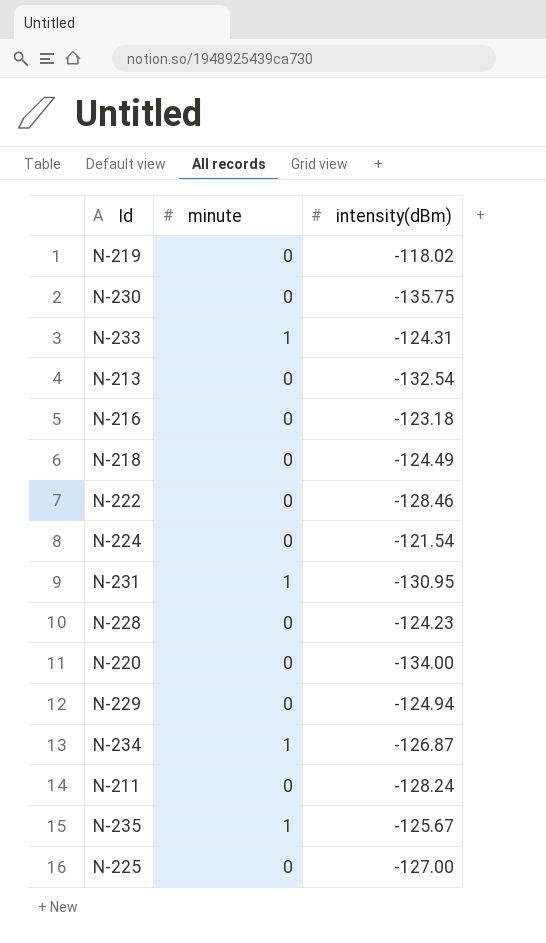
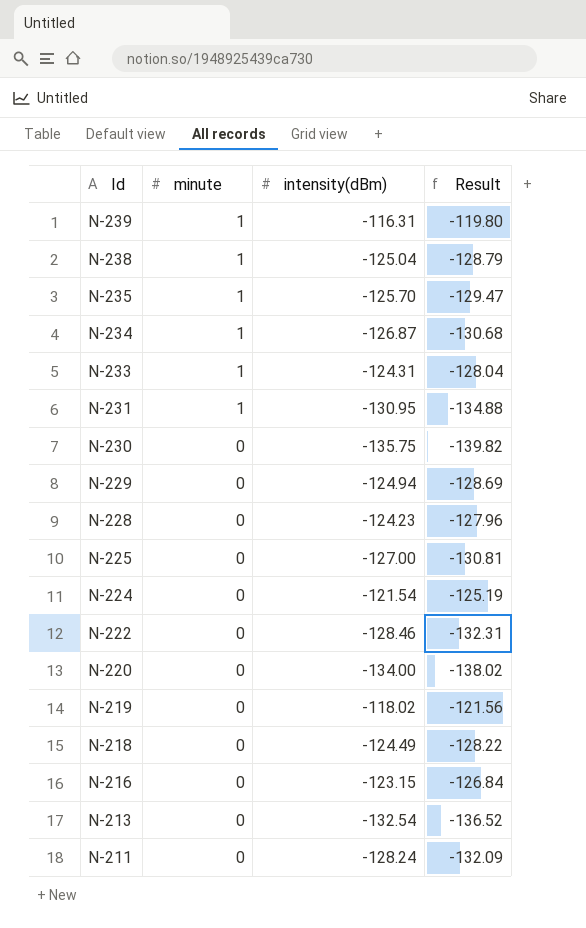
row order: none -> Id descending
column Result | formula: none -> [intensity(dBm)] * 1.03
row N-239: none -> 1 | -116.31 | -119.80
row N-238: none -> 1 | -125.04 | -128.79
N-235 | intensity(dBm): -125.67 -> -125.70
N-216 | intensity(dBm): -123.18 -> -123.15

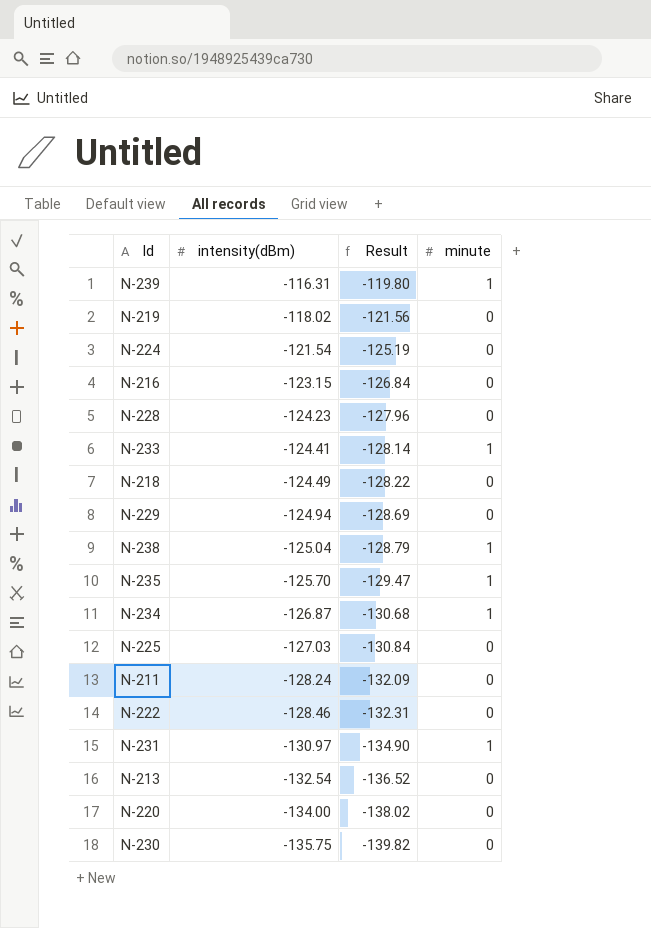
row order: Id descending -> intensity(dBm) descending
column minute | position: 2 -> 4
N-233 | intensity(dBm): -124.31 -> -124.41
N-233 | Result: -128.04 -> -128.14
N-225 | intensity(dBm): -127.00 -> -127.03
N-225 | Result: -130.81 -> -130.84
N-231 | intensity(dBm): -130.95 -> -130.97
N-231 | Result: -134.88 -> -134.90

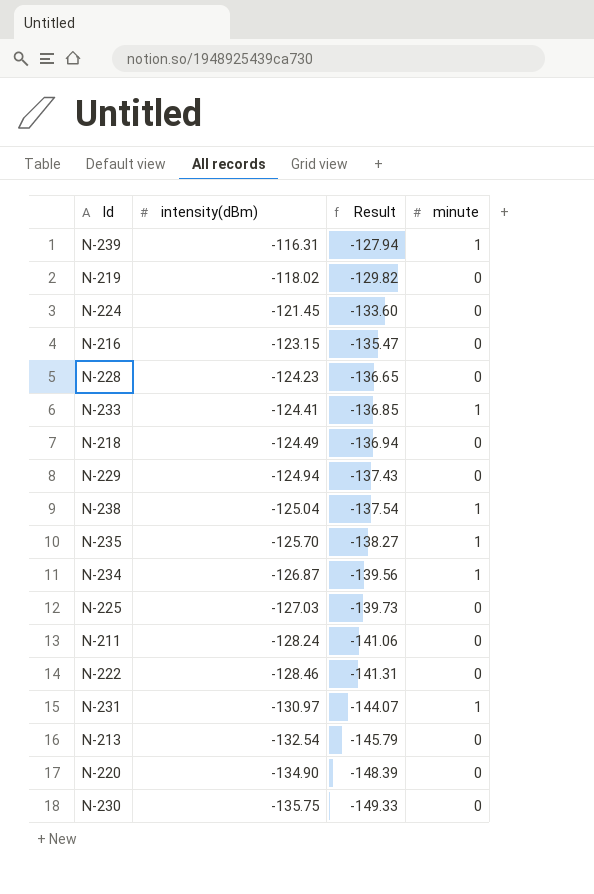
column Result | formula: [intensity(dBm)] * 1.03 -> [intensity(dBm)] * 1.1
N-224 | intensity(dBm): -121.54 -> -121.45
N-220 | intensity(dBm): -134.00 -> -134.90

